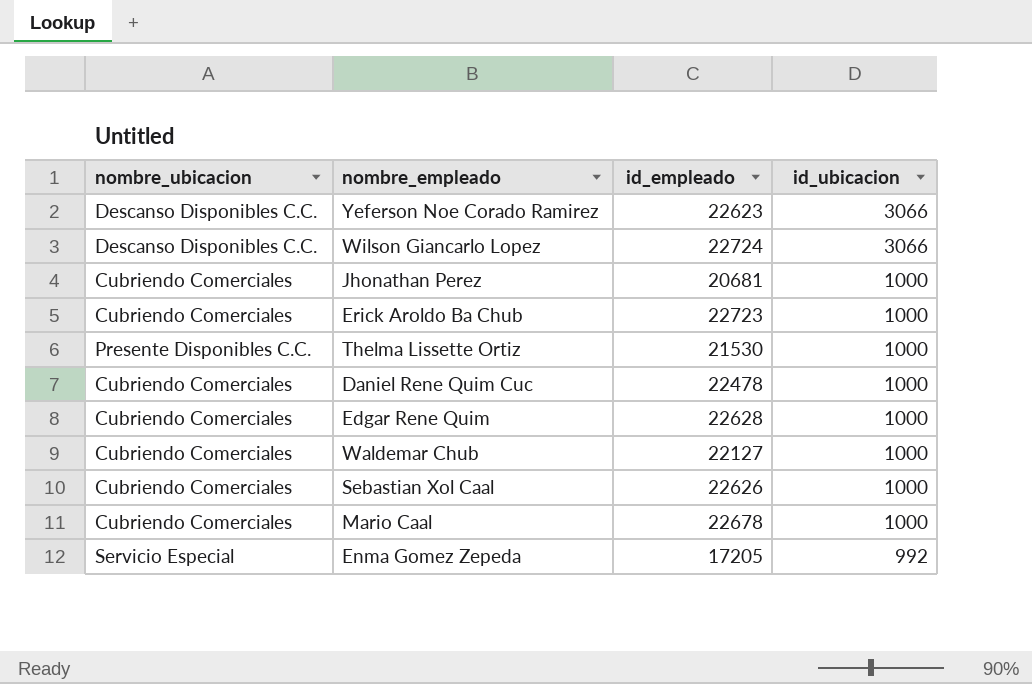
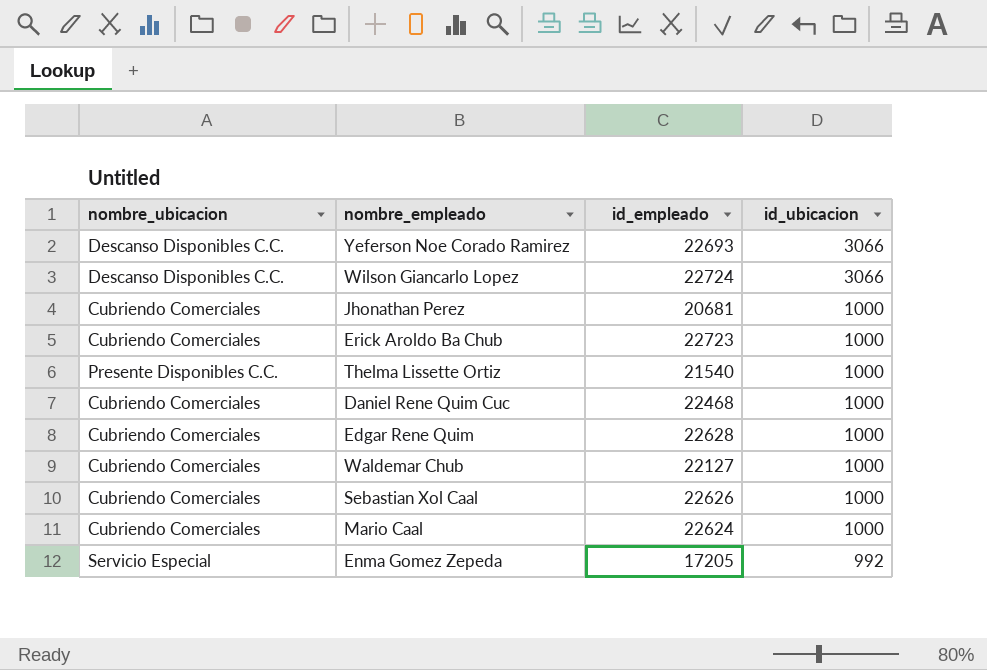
Yeferson Noe Corado Ramirez | id_empleado: 22623 -> 22693
Thelma Lissette Ortiz | id_empleado: 21530 -> 21540
Daniel Rene Quim Cuc | id_empleado: 22478 -> 22468
Mario Caal | id_empleado: 22678 -> 22624

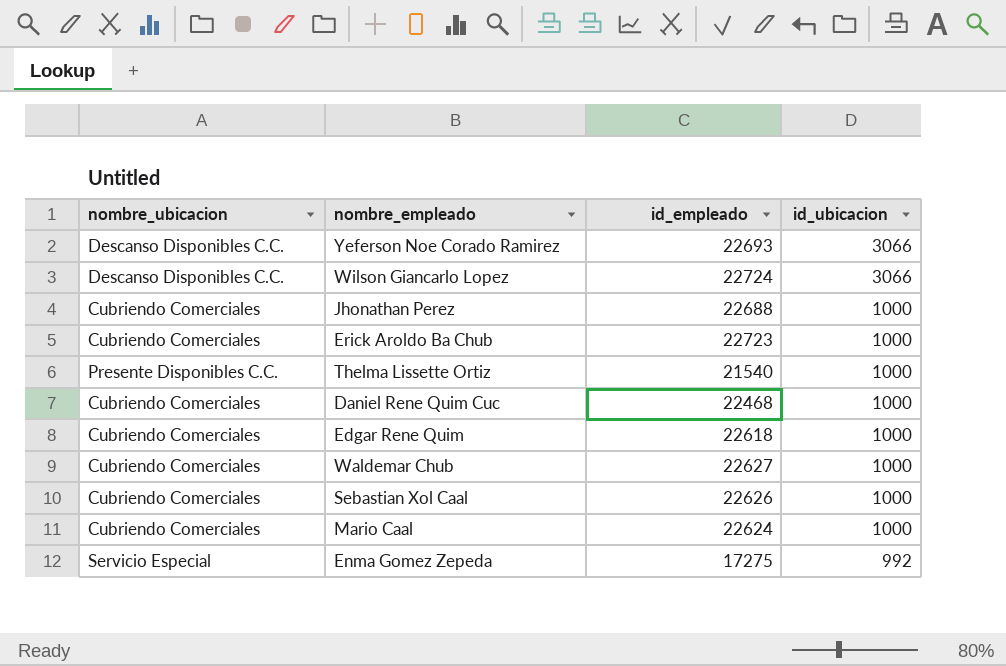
Jhonathan Perez | id_empleado: 20681 -> 22688
Edgar Rene Quim | id_empleado: 22628 -> 22618
Waldemar Chub | id_empleado: 22127 -> 22627
Enma Gomez Zepeda | id_empleado: 17205 -> 17275

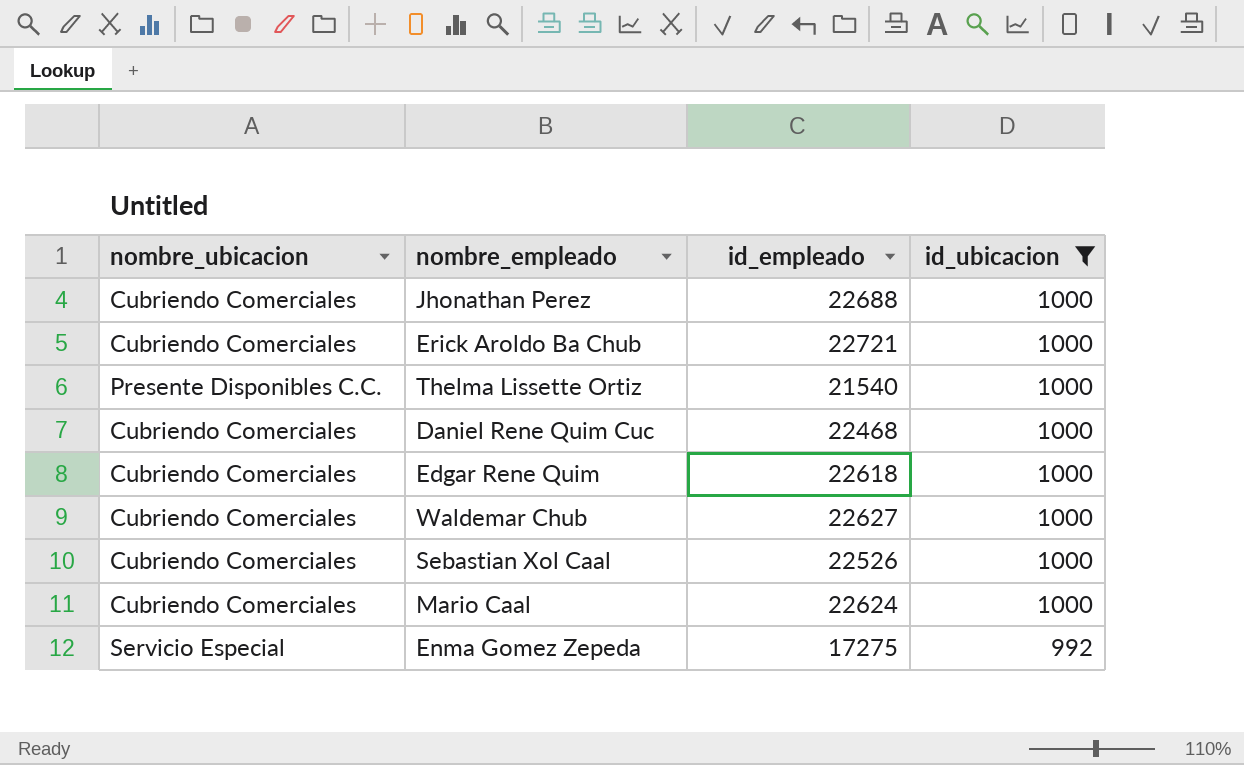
filter: none -> id_ubicacion != 3066
Erick Aroldo Ba Chub | id_empleado: 22723 -> 22721
Sebastian Xol Caal | id_empleado: 22626 -> 22526

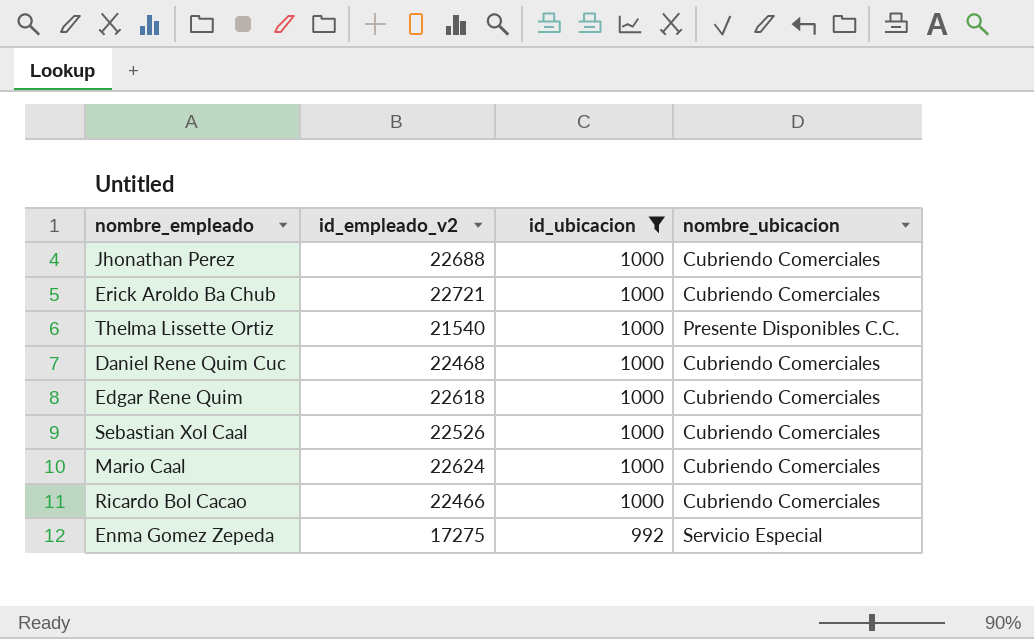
column name: id_empleado -> id_empleado_v2
column nombre_ubicacion | position: 1 -> 4
row Waldemar Chub: Cubriendo Comerciales | 22627 | 1000 -> none
row Ricardo Bol Cacao: none -> 22466 | 1000 | Cubriendo Comerciales

